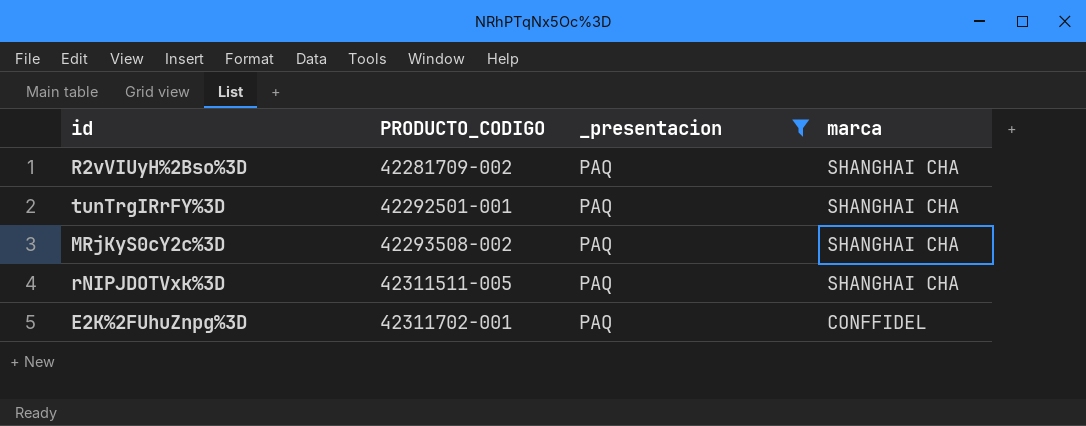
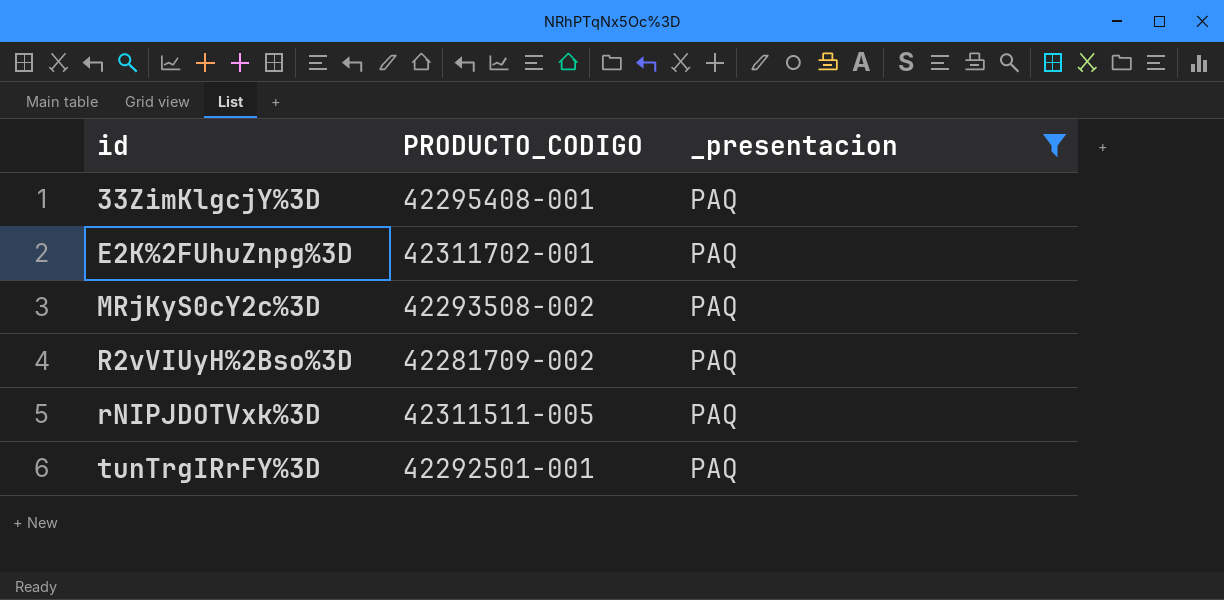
row order: PRODUCTO_CODIGO ascending -> id ascending
column marca | position: 4 -> none
row 33ZimKlgcjY%3D: none -> 42295408-001 | PAQ

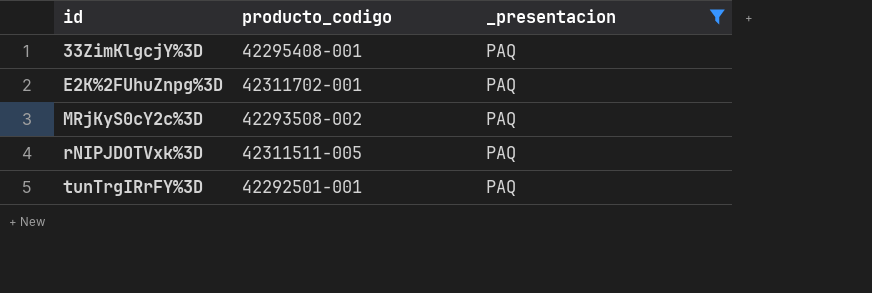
column name: PRODUCTO_CODIGO -> producto_codigo
row R2vVIUyH%2Bso%3D: 42281709-002 | PAQ -> none

